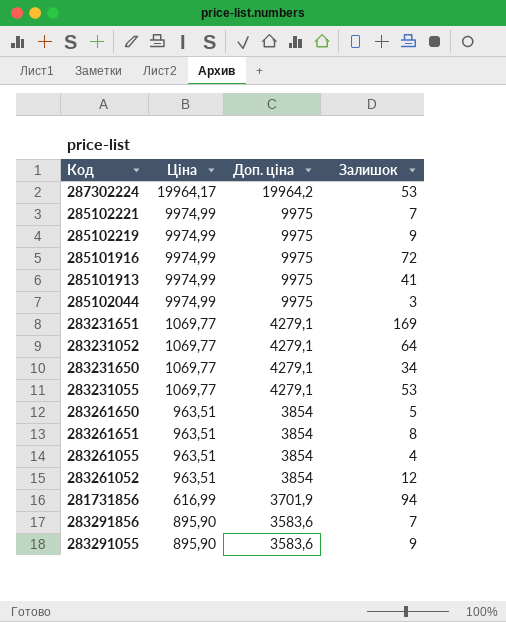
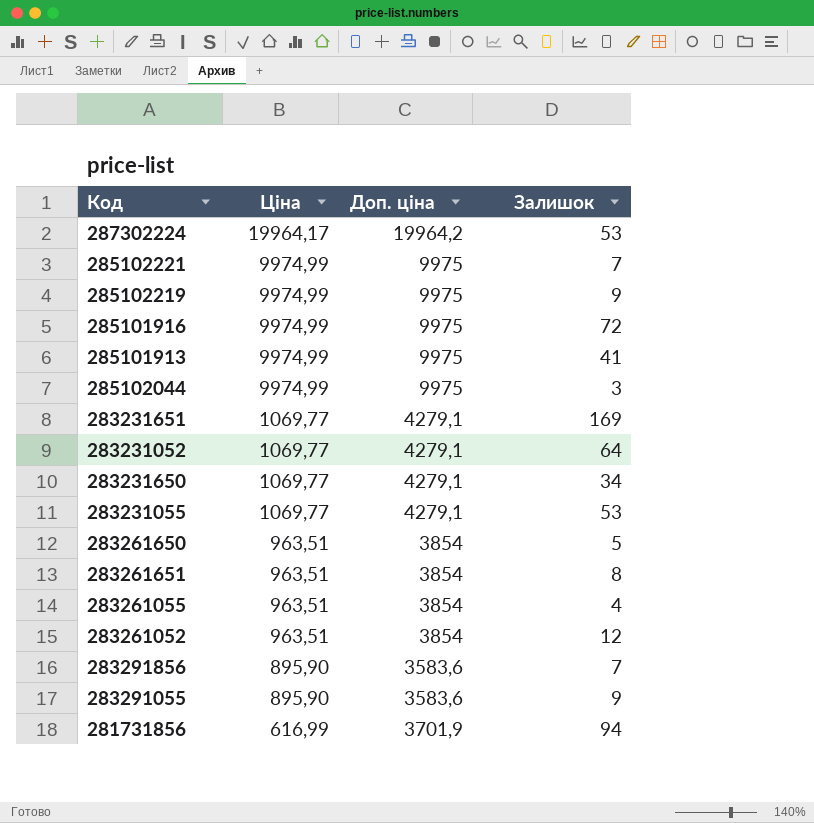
row order: Доп. ціна descending -> Ціна descending

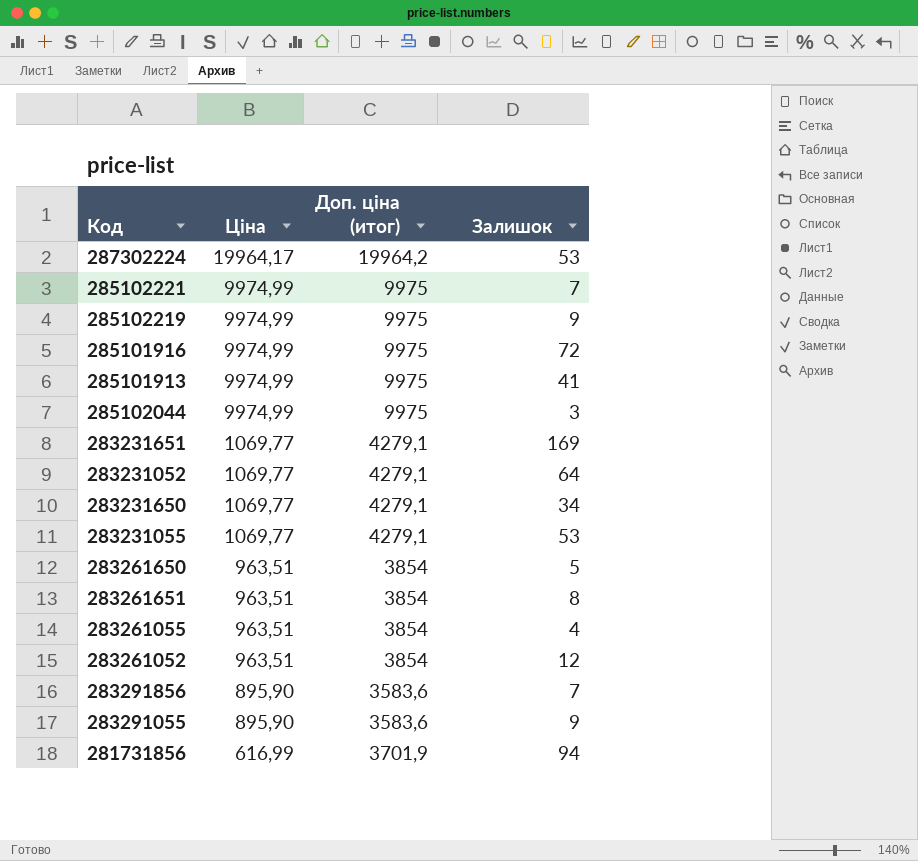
column name: Доп. ціна -> Доп. ціна (итог)

